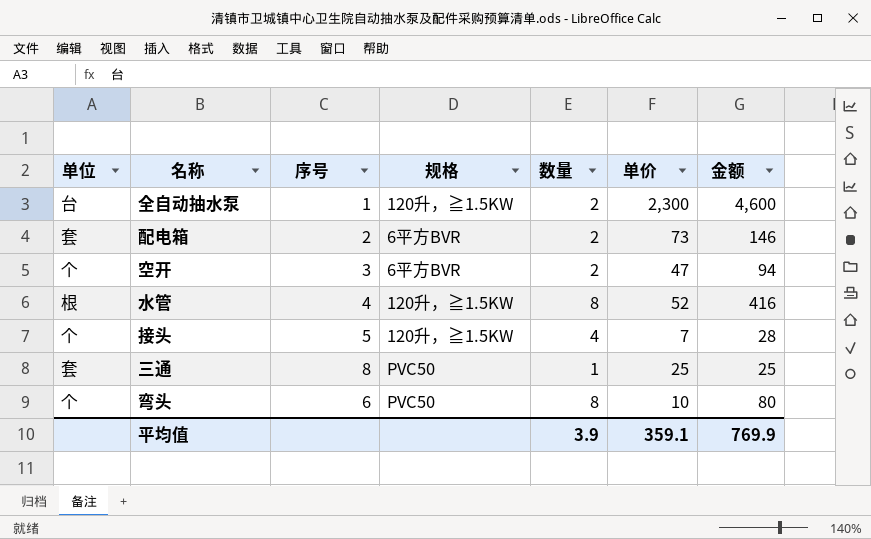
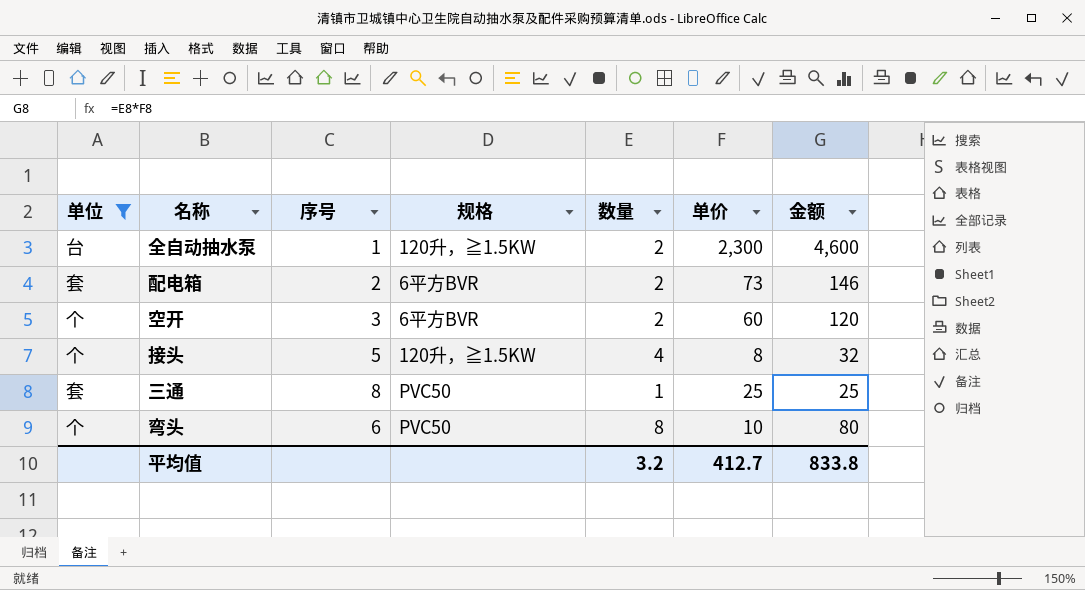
filter: none -> 单位 != 根
空开 | 单价: 47 -> 60
空开 | 金额: 94 -> 120
接头 | 单价: 7 -> 8
接头 | 金额: 28 -> 32
平均值 | 数量: 3.9 -> 3.2
平均值 | 单价: 359.1 -> 412.7
平均值 | 金额: 769.9 -> 833.8

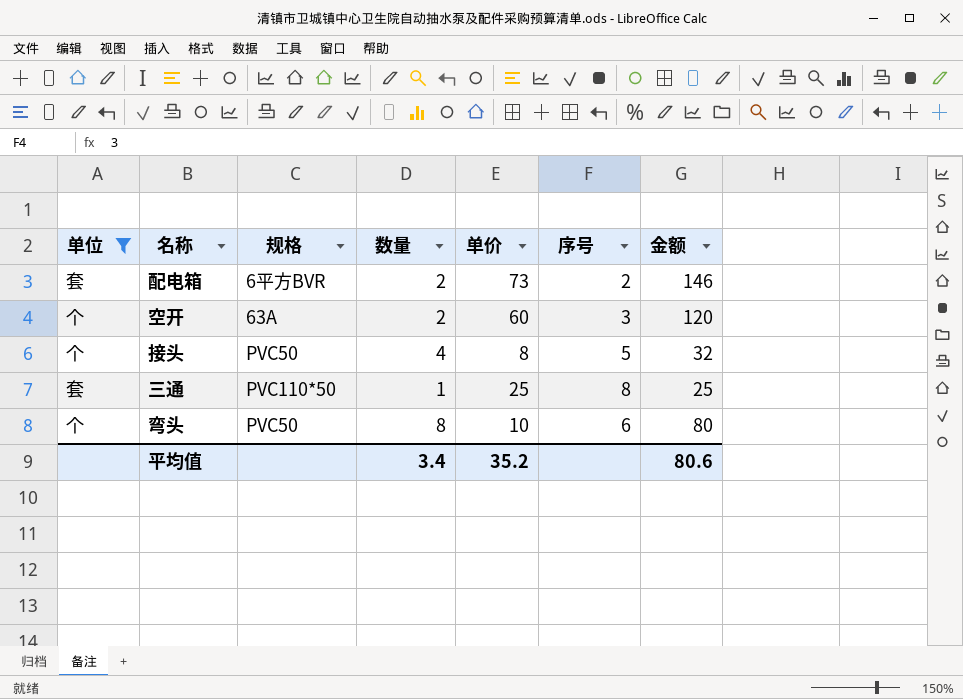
column 序号 | position: 3 -> 6
row 全自动抽水泵: 台 | 1 | 120升，≧1.5KW | 2 | 2,300 | 4,600 -> none
空开 | 规格: 6平方BVR -> 63A
接头 | 规格: 120升，≧1.5KW -> PVC50
三通 | 规格: PVC50 -> PVC110*50
平均值 | 数量: 3.2 -> 3.4
平均值 | 单价: 412.7 -> 35.2
平均值 | 金额: 833.8 -> 80.6

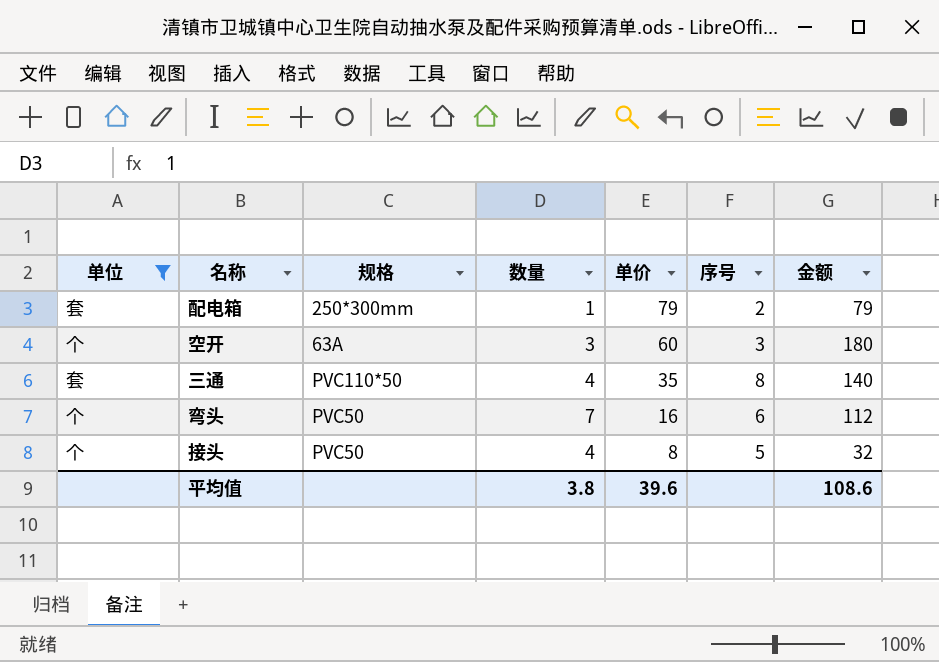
row order: none -> 单价 descending
配电箱 | 规格: 6平方BVR -> 250*300mm
配电箱 | 数量: 2 -> 1
配电箱 | 单价: 73 -> 79
配电箱 | 金额: 146 -> 79
空开 | 数量: 2 -> 3
空开 | 金额: 120 -> 180
三通 | 数量: 1 -> 4
三通 | 单价: 25 -> 35
三通 | 金额: 25 -> 140
弯头 | 数量: 8 -> 7
弯头 | 单价: 10 -> 16
弯头 | 金额: 80 -> 112
平均值 | 数量: 3.4 -> 3.8
平均值 | 单价: 35.2 -> 39.6
平均值 | 金额: 80.6 -> 108.6

